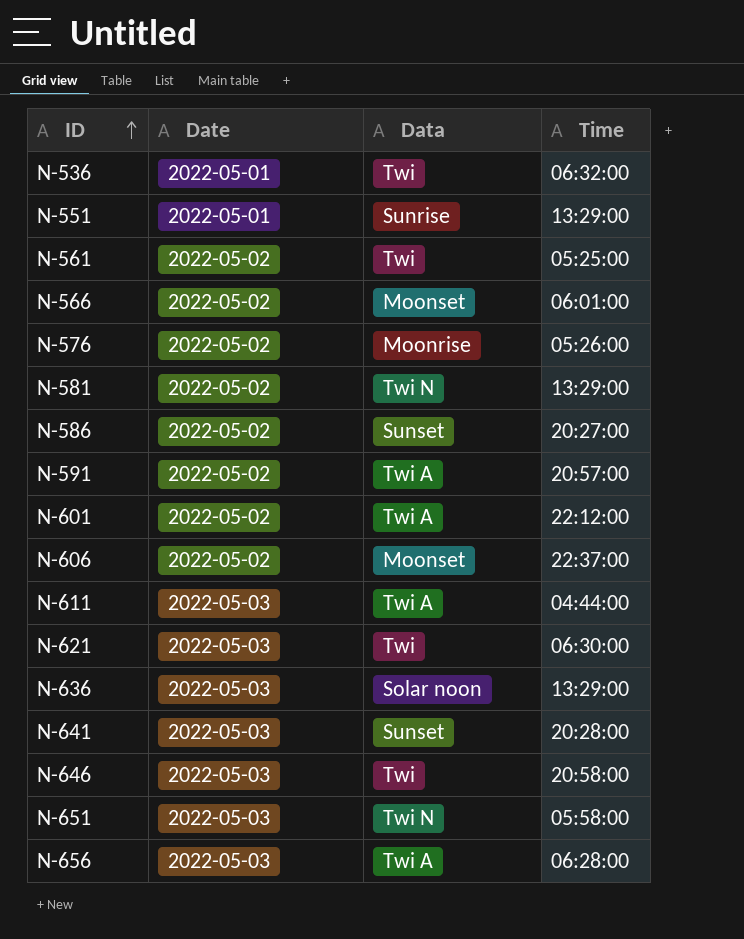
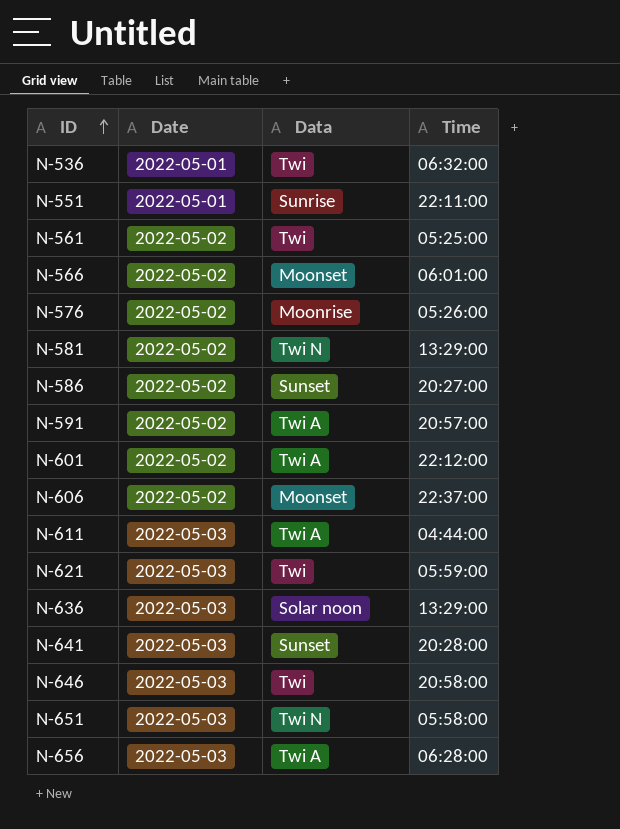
N-551 | Time: 13:29:00 -> 22:11:00
N-621 | Time: 06:30:00 -> 05:59:00

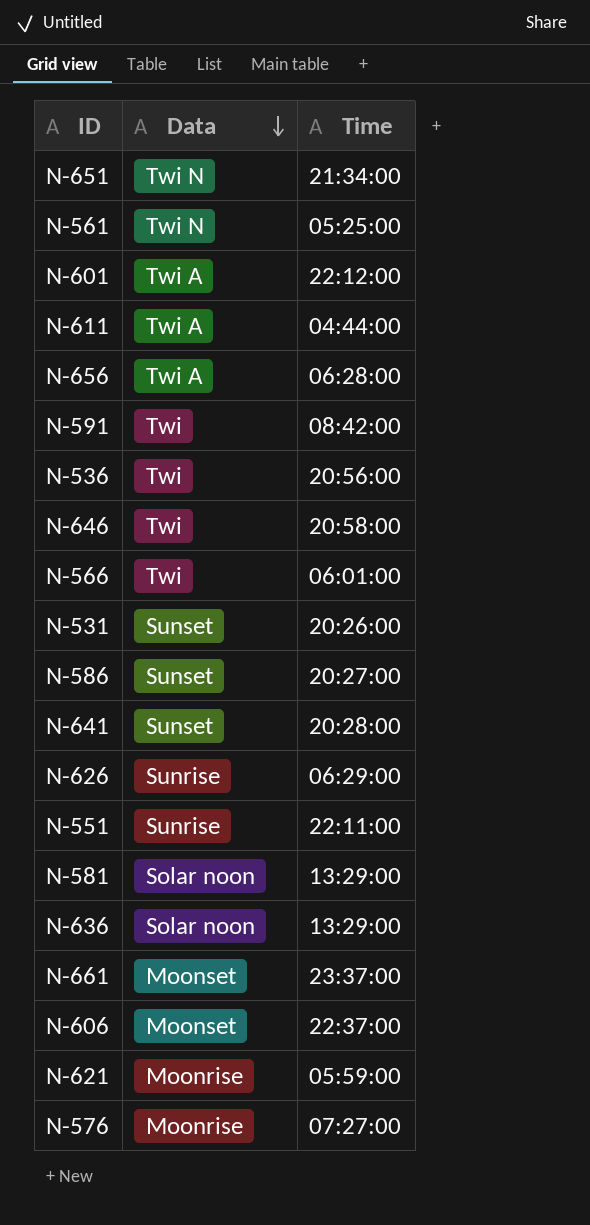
row order: ID ascending -> Data descending
column Date | position: 2 -> none
N-651 | Time: 05:58:00 -> 21:34:00
N-561 | Data: Twi -> Twi N
N-591 | Data: Twi A -> Twi
N-591 | Time: 20:57:00 -> 08:42:00
N-536 | Time: 06:32:00 -> 20:56:00
N-566 | Data: Moonset -> Twi
row N-531: none -> Sunset | 20:26:00
row N-626: none -> Sunrise | 06:29:00
N-581 | Data: Twi N -> Solar noon
row N-661: none -> Moonset | 23:37:00
N-621 | Data: Twi -> Moonrise
N-576 | Time: 05:26:00 -> 07:27:00

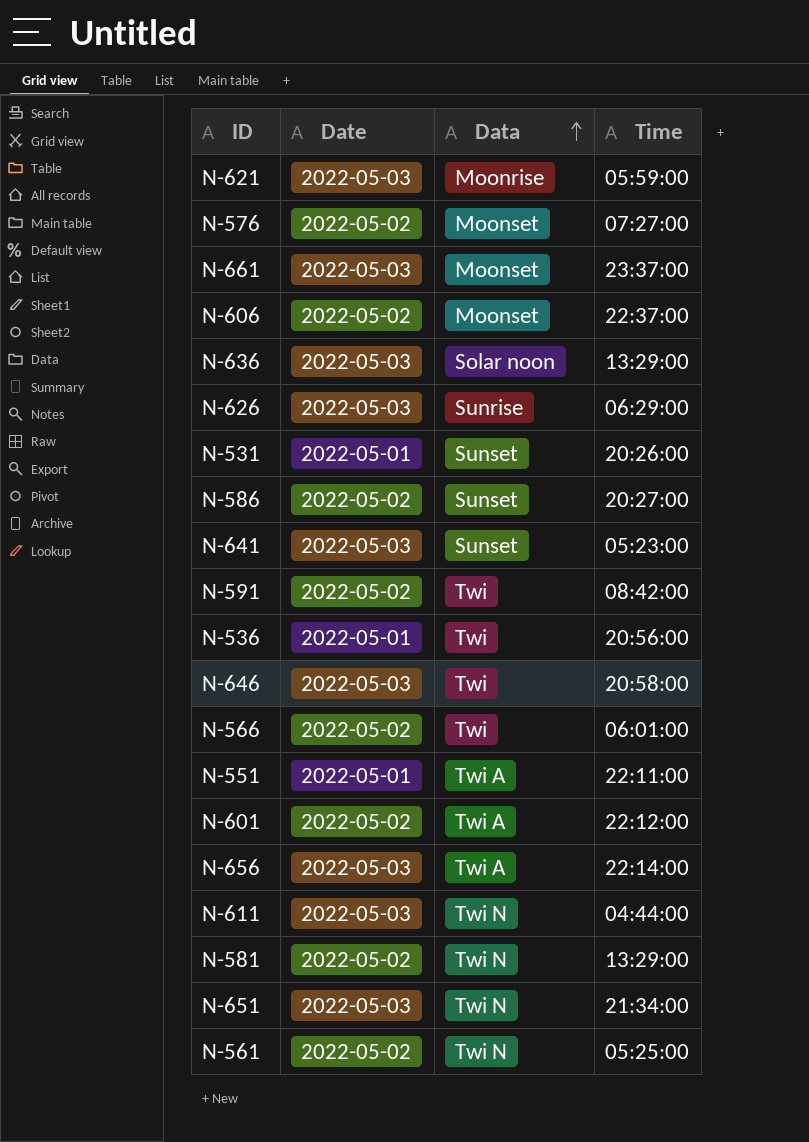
row order: Data descending -> Data ascending
column Date | position: none -> 2
N-576 | Data: Moonrise -> Moonset
N-641 | Time: 20:28:00 -> 05:23:00
N-551 | Data: Sunrise -> Twi A
N-656 | Time: 06:28:00 -> 22:14:00
N-611 | Data: Twi A -> Twi N
N-581 | Data: Solar noon -> Twi N

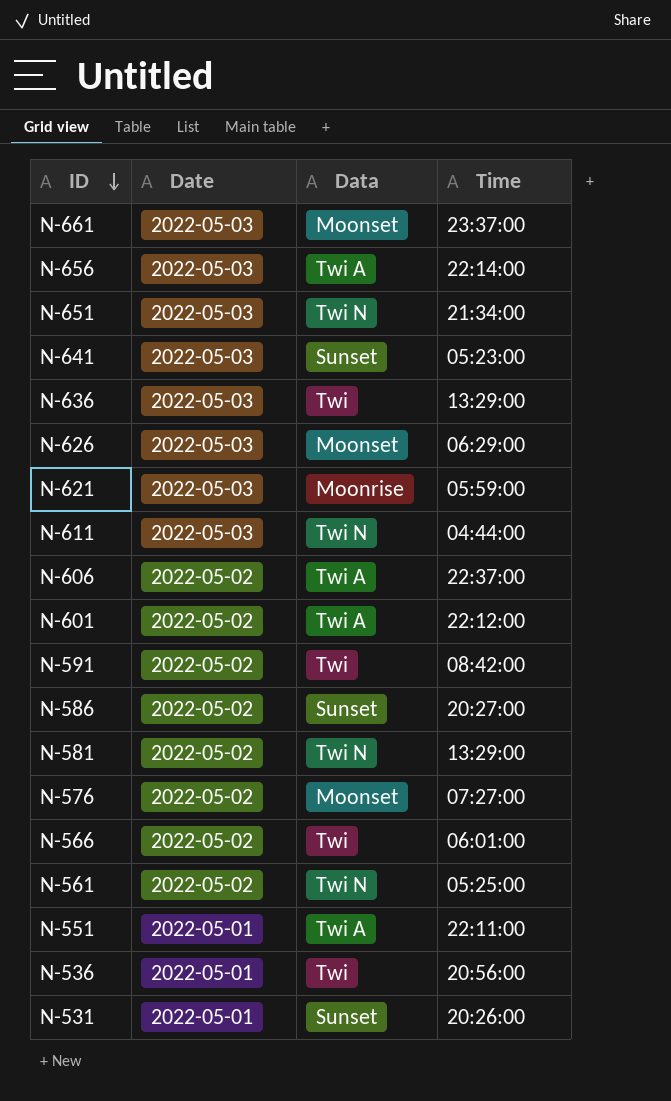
row order: Data ascending -> ID descending
row N-646: 2022-05-03 | Twi | 20:58:00 -> none
N-636 | Data: Solar noon -> Twi
N-626 | Data: Sunrise -> Moonset
N-606 | Data: Moonset -> Twi A

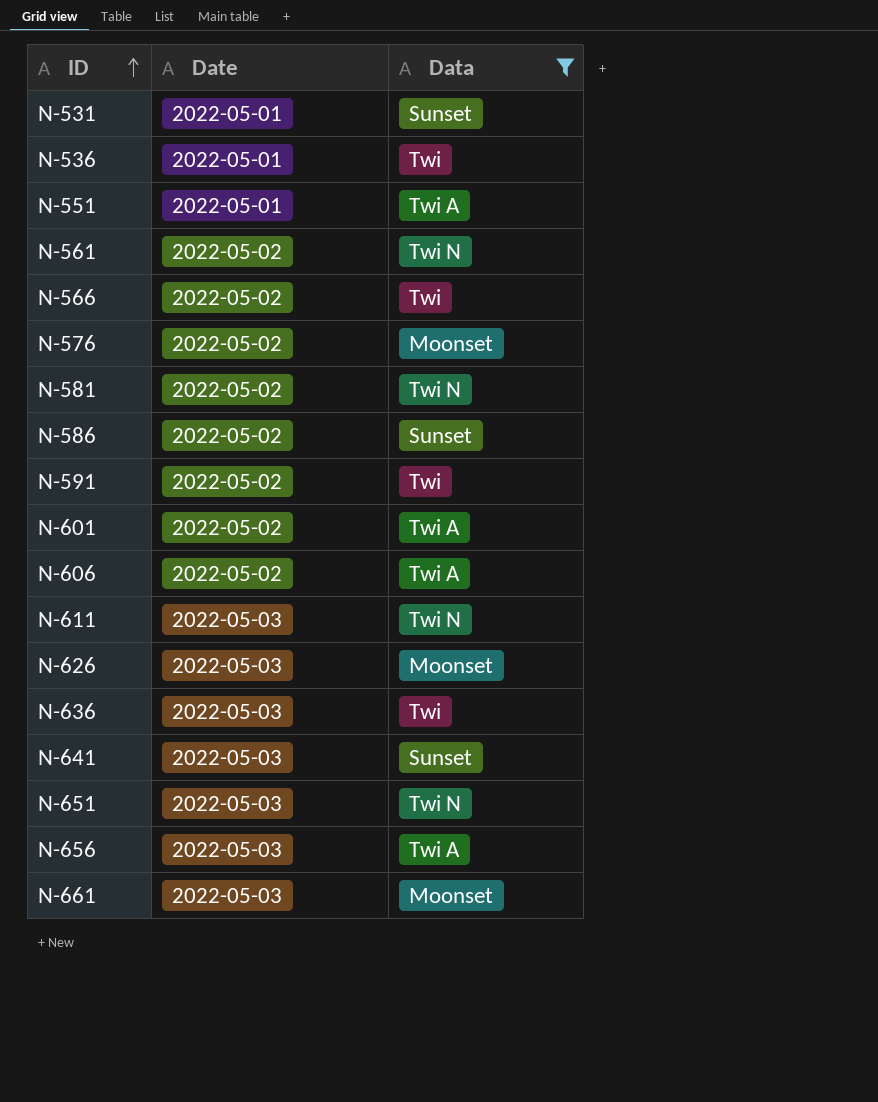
filter: none -> Data != Moonrise
row order: ID descending -> ID ascending
column Time | position: 4 -> none

